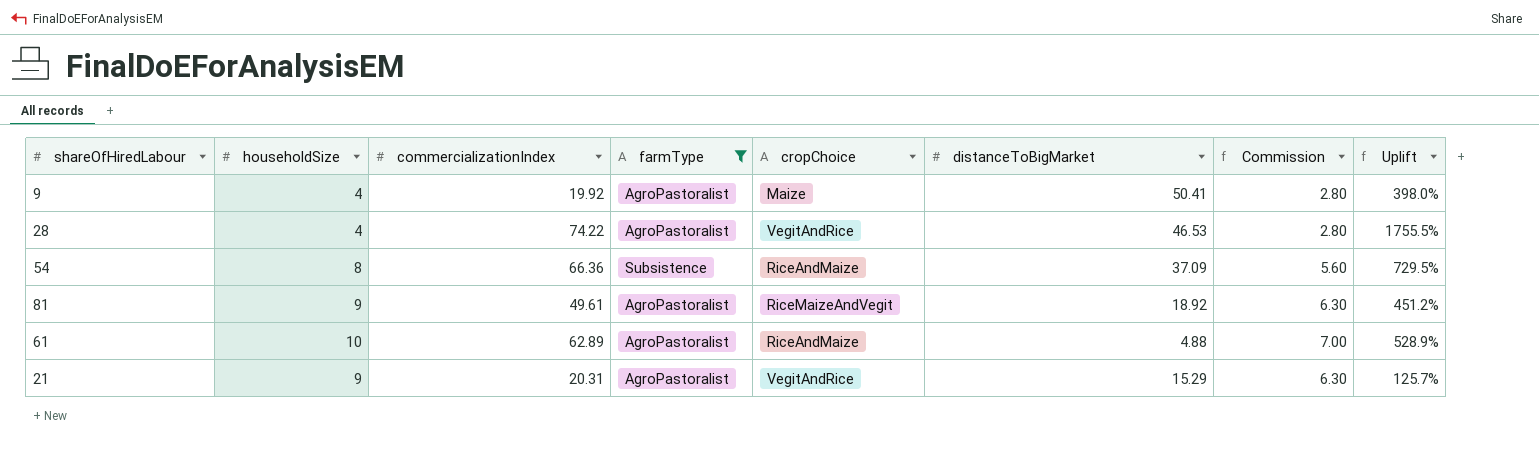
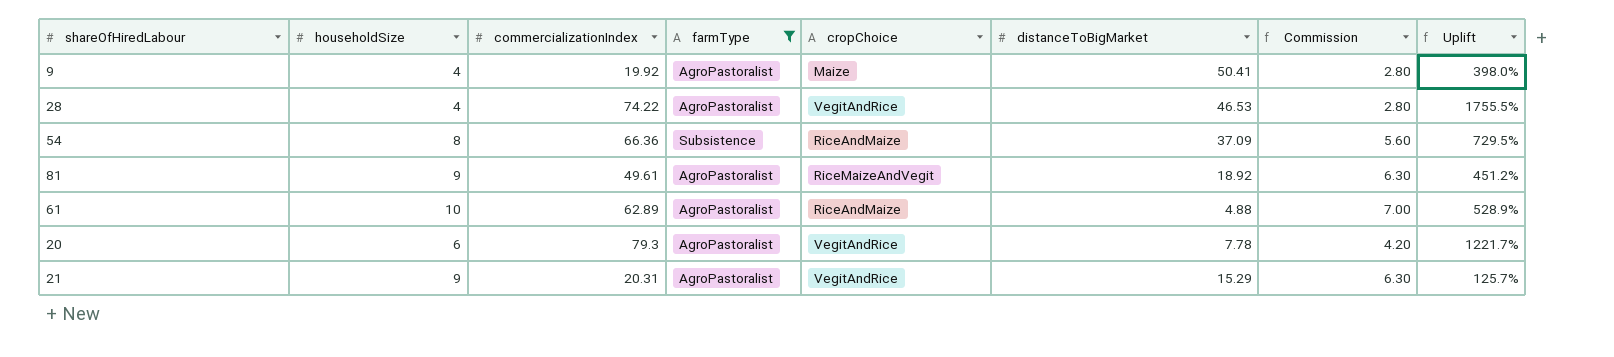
row 20: none -> 6 | 79.3 | AgroPastoralist | VegitAndRice | 7.78 | 4.20 | 1221.7%

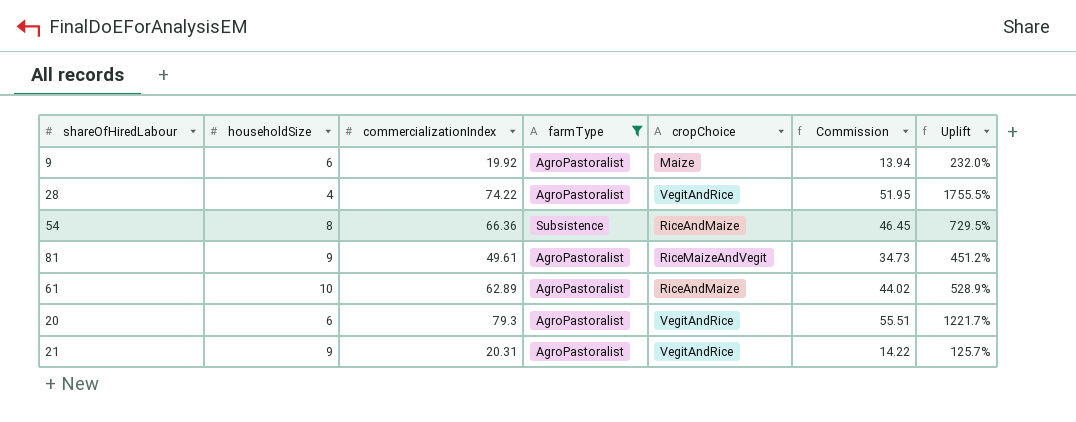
column distanceToBigMarket | position: 6 -> none
column Commission | formula: [householdSize] * 0.7 -> [commercializationIndex] * 0.7
9 | householdSize: 4 -> 6
9 | Uplift: 398.0% -> 232.0%

